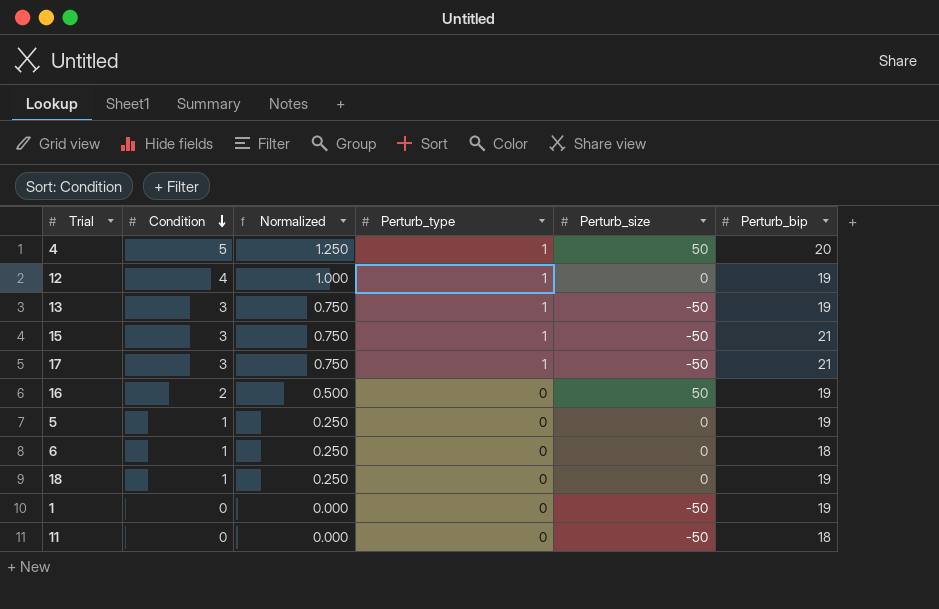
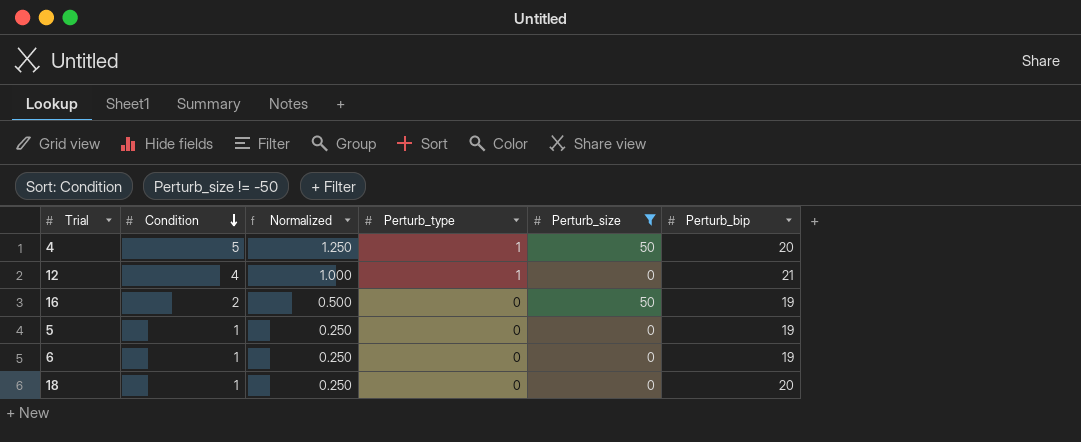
filter: none -> Perturb_size != -50
12 | Perturb_bip: 19 -> 21
6 | Perturb_bip: 18 -> 19
18 | Perturb_bip: 19 -> 20

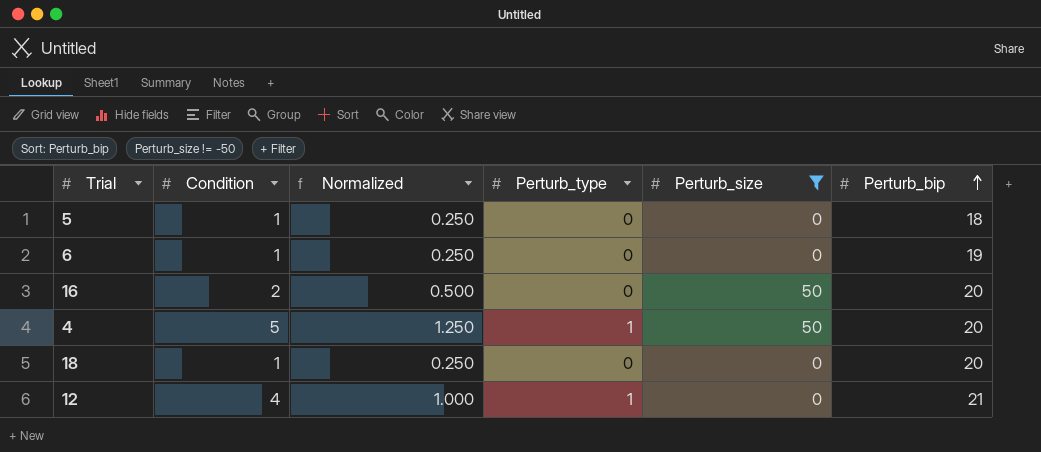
row order: Condition descending -> Perturb_bip ascending
5 | Perturb_bip: 19 -> 18
16 | Perturb_bip: 19 -> 20

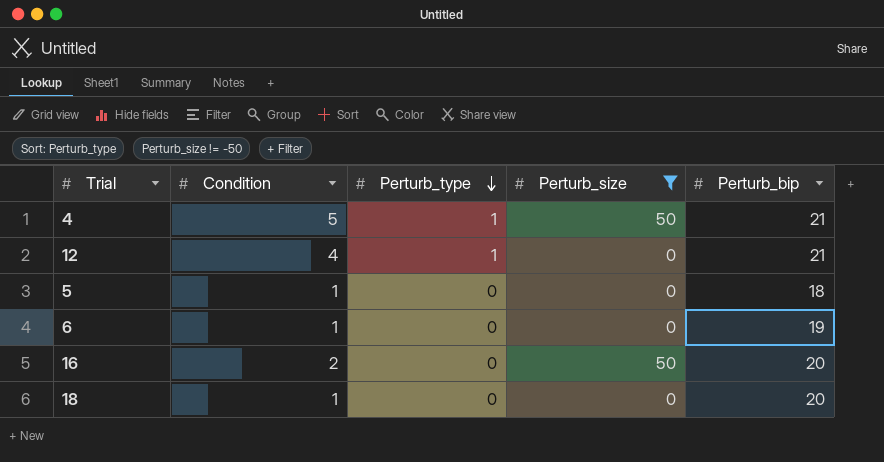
row order: Perturb_bip ascending -> Perturb_type descending
column Normalized | formula: [Condition] * 0.25 -> none
4 | Perturb_bip: 20 -> 21

